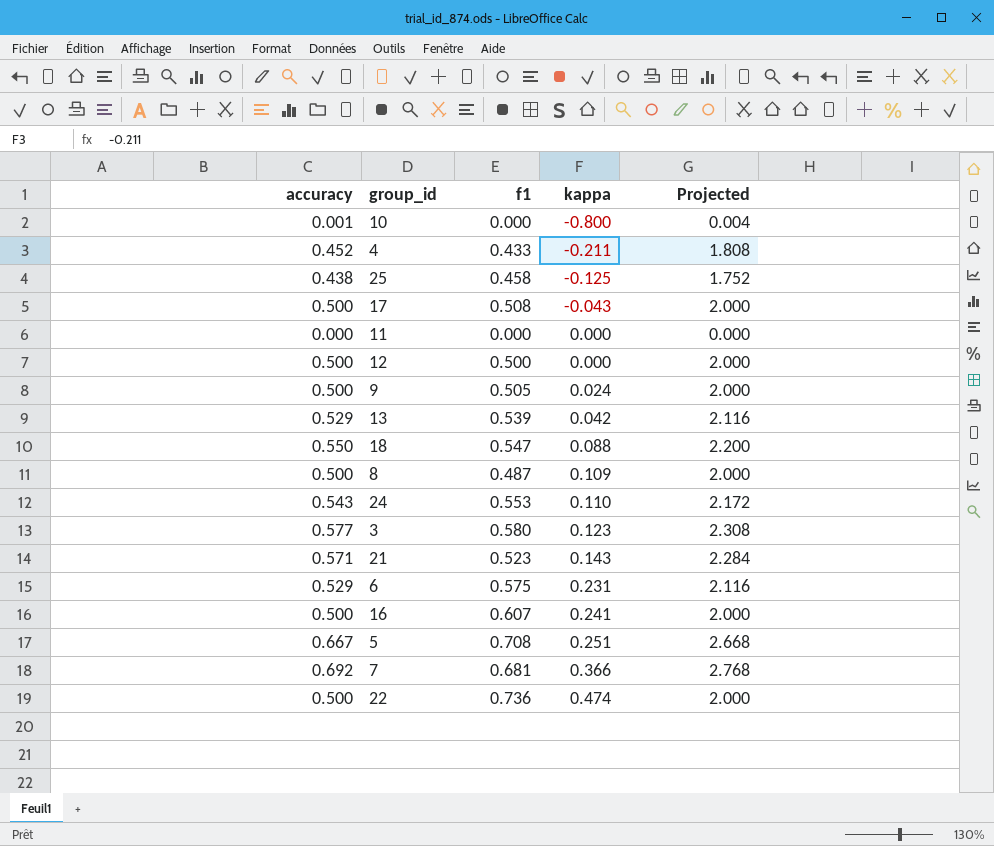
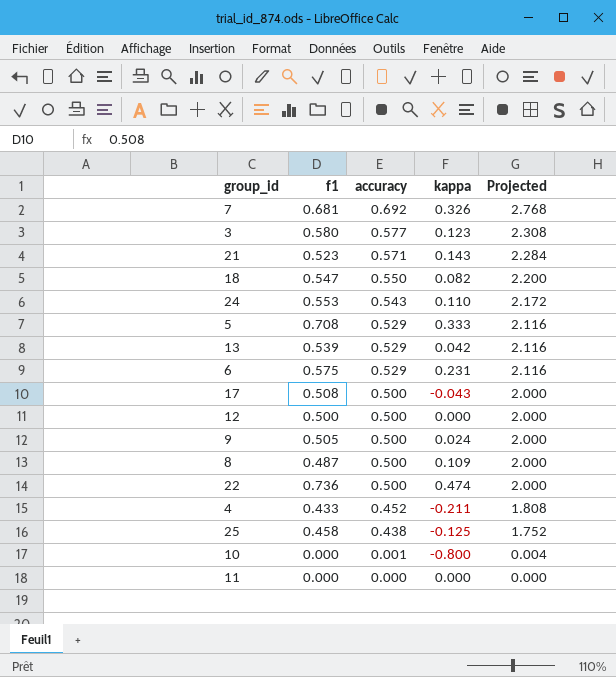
row order: kappa ascending -> accuracy descending
column accuracy | position: 1 -> 3
row 16: 0.500 | 0.607 | 0.241 | 2.000 -> none
7 | kappa: 0.366 -> 0.326
18 | kappa: 0.088 -> 0.082
5 | accuracy: 0.667 -> 0.529
5 | kappa: 0.251 -> 0.333
5 | Projected: 2.668 -> 2.116

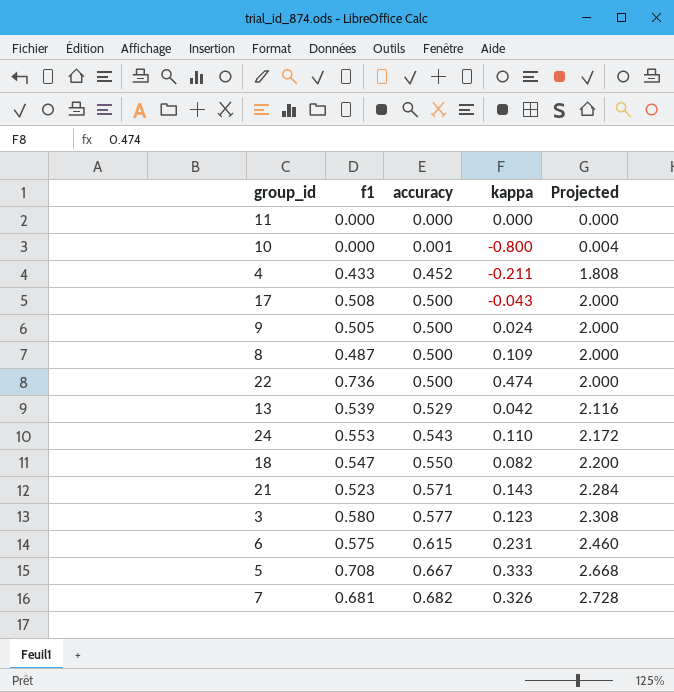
row order: accuracy descending -> accuracy ascending
row 12: 0.500 | 0.500 | 0.000 | 2.000 -> none
row 25: 0.458 | 0.438 | -0.125 | 1.752 -> none
6 | accuracy: 0.529 -> 0.615
6 | Projected: 2.116 -> 2.460
5 | accuracy: 0.529 -> 0.667
5 | Projected: 2.116 -> 2.668
7 | accuracy: 0.692 -> 0.682
7 | Projected: 2.768 -> 2.728

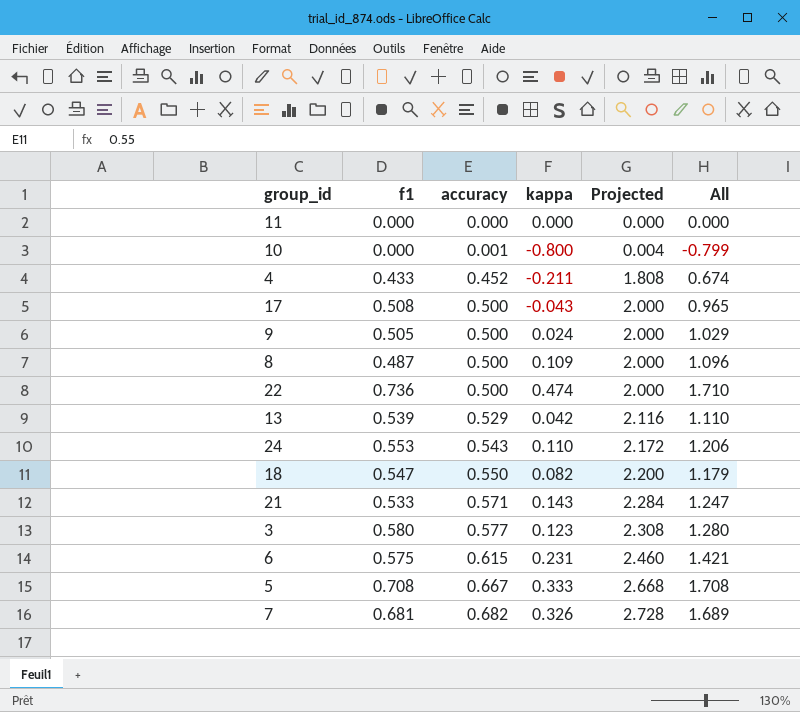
column All | formula: none -> [f1] + [accuracy] + [kappa]
21 | f1: 0.523 -> 0.533

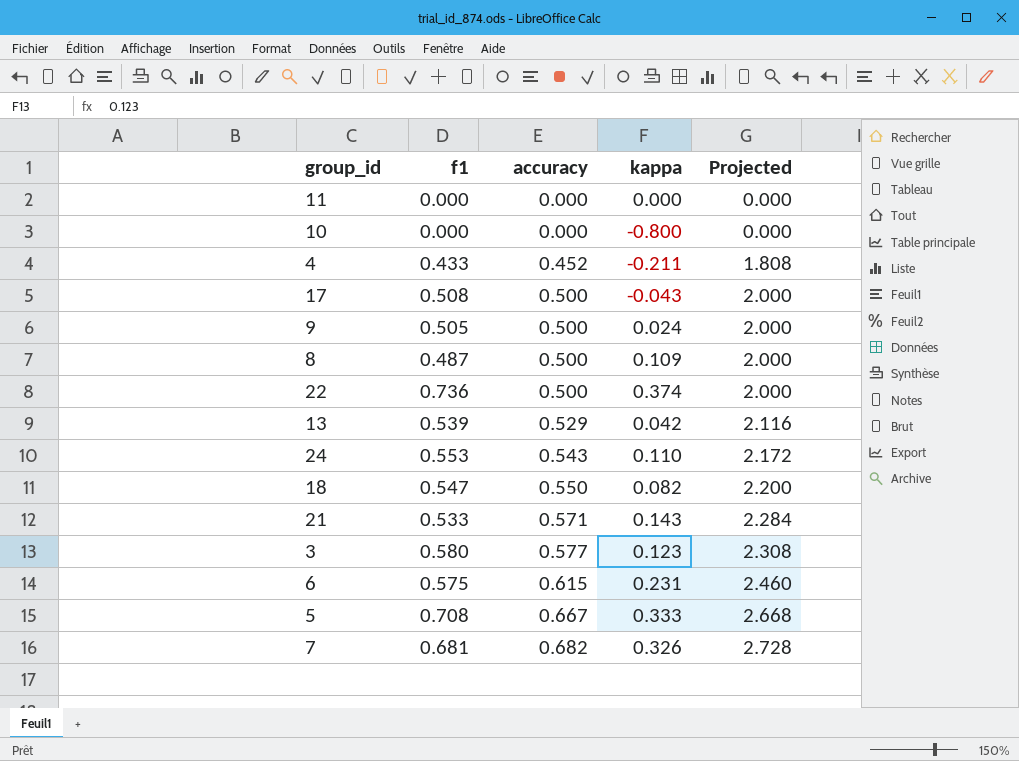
column All | formula: [f1] + [accuracy] + [kappa] -> none
10 | accuracy: 0.001 -> 0.000
10 | Projected: 0.004 -> 0.000
22 | kappa: 0.474 -> 0.374

